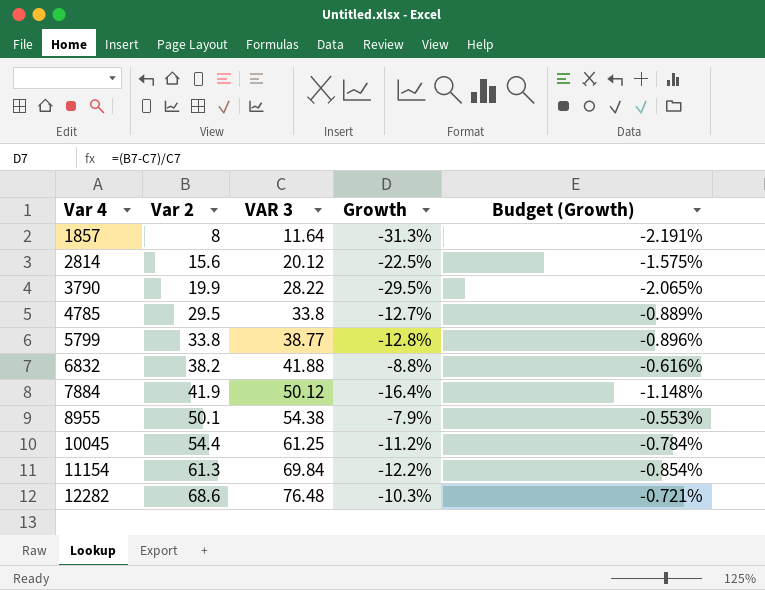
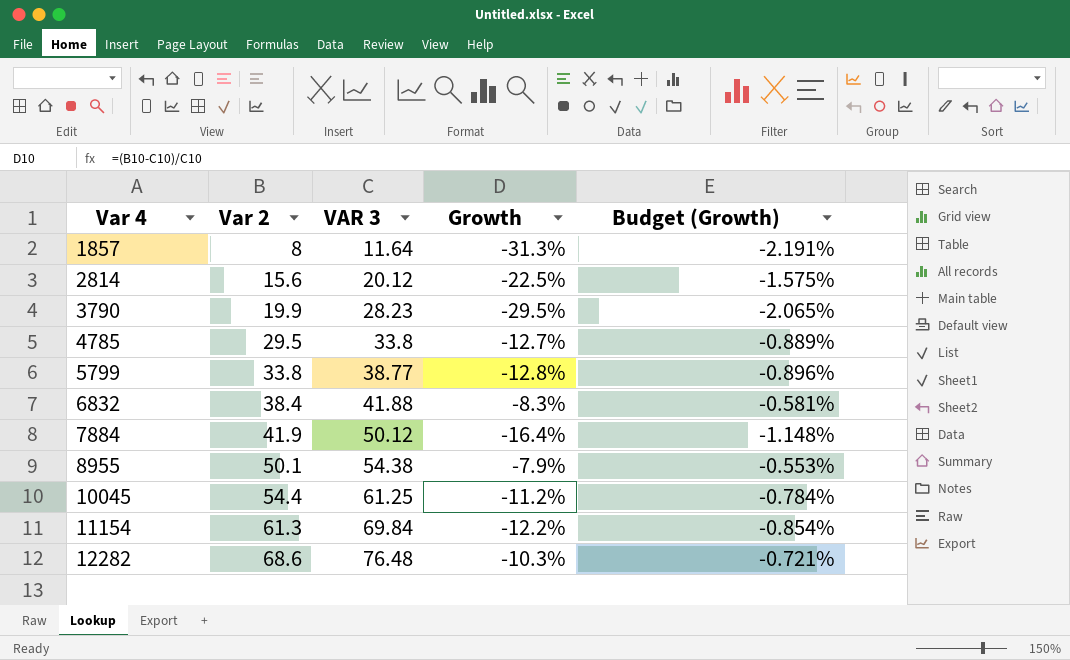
3790 | VAR 3: 28.22 -> 28.23
6832 | Var 2: 38.2 -> 38.4
6832 | Growth: -8.8% -> -8.3%
6832 | Budget (Growth): -0.616% -> -0.581%

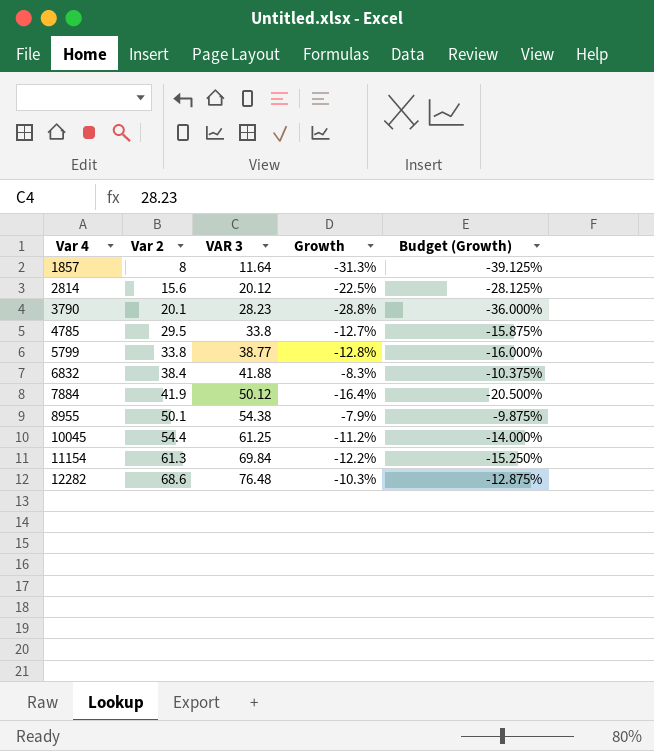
column Budget (Growth) | formula: [Growth] * 0.07 -> [Growth] * 1.25
3790 | Var 2: 19.9 -> 20.1
3790 | Growth: -29.5% -> -28.8%

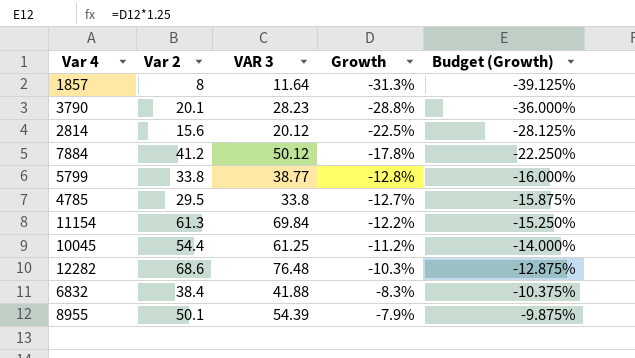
row order: Var 4 ascending -> Growth ascending
7884 | Var 2: 41.9 -> 41.2
7884 | Growth: -16.4% -> -17.8%
7884 | Budget (Growth): -20.500% -> -22.250%
8955 | VAR 3: 54.38 -> 54.39

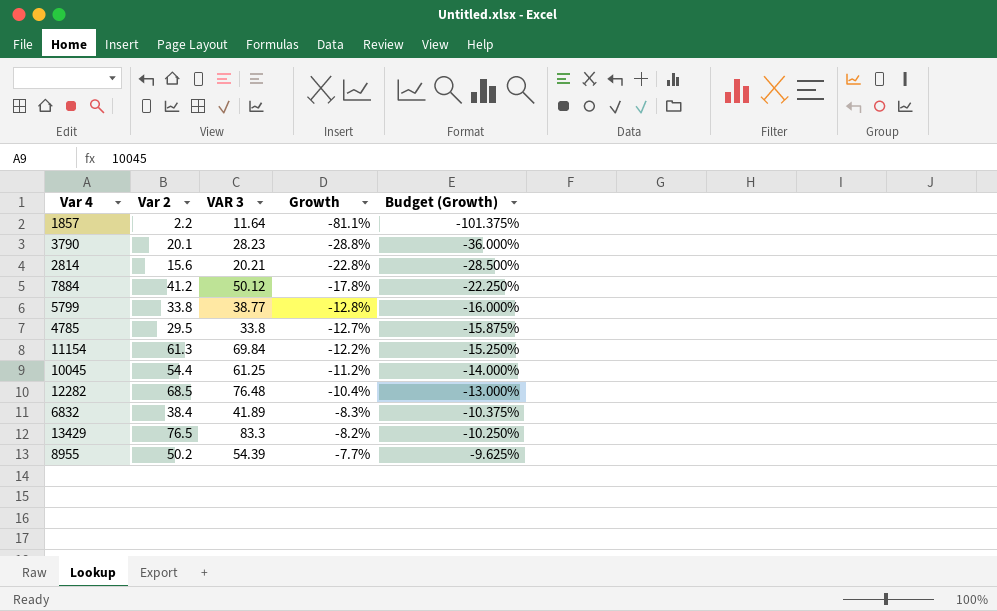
1857 | Var 2: 8 -> 2.2
1857 | Growth: -31.3% -> -81.1%
1857 | Budget (Growth): -39.125% -> -101.375%
2814 | VAR 3: 20.12 -> 20.21
2814 | Growth: -22.5% -> -22.8%
2814 | Budget (Growth): -28.125% -> -28.500%
12282 | Var 2: 68.6 -> 68.5
12282 | Growth: -10.3% -> -10.4%
12282 | Budget (Growth): -12.875% -> -13.000%
6832 | VAR 3: 41.88 -> 41.89
row 13429: none -> 76.5 | 83.3 | -8.2% | -10.250%
8955 | Var 2: 50.1 -> 50.2
8955 | Growth: -7.9% -> -7.7%
8955 | Budget (Growth): -9.875% -> -9.625%

